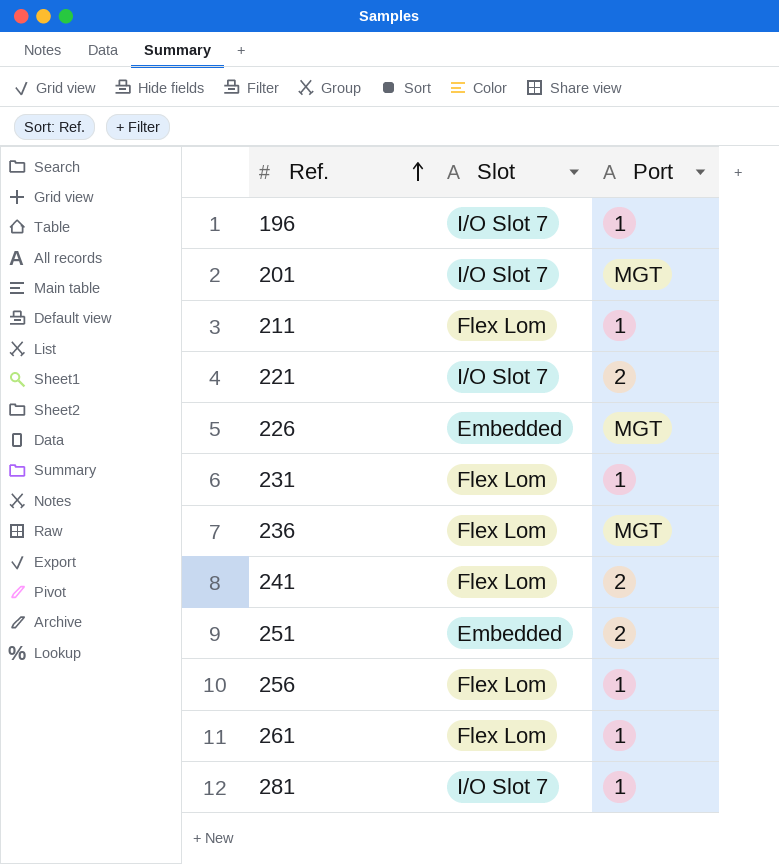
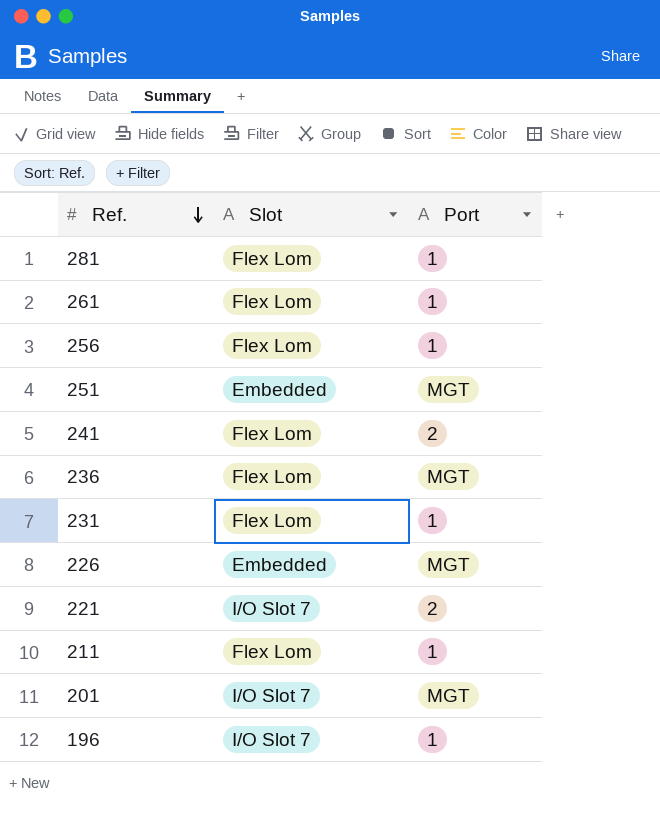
row order: Ref. ascending -> Ref. descending
281 | Slot: I/O Slot 7 -> Flex Lom
251 | Port: 2 -> MGT

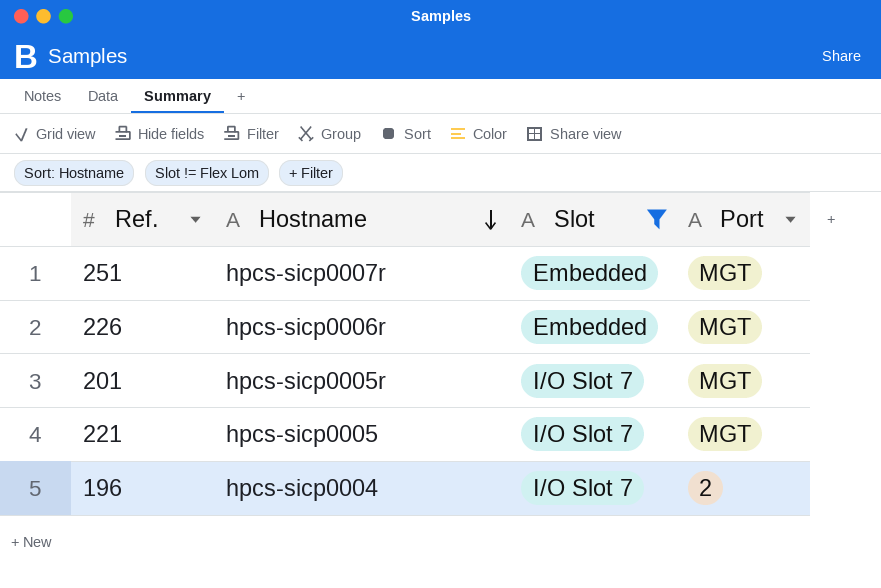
filter: none -> Slot != Flex Lom
row order: Ref. descending -> Hostname descending
column Hostname | position: none -> 2
221 | Port: 2 -> MGT
196 | Port: 1 -> 2

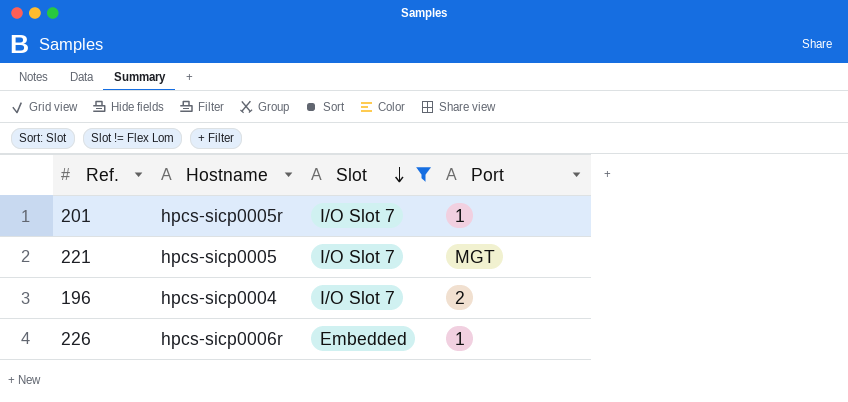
row order: Hostname descending -> Slot descending
row 251: hpcs-sicp0007r | Embedded | MGT -> none
201 | Port: MGT -> 1
226 | Port: MGT -> 1

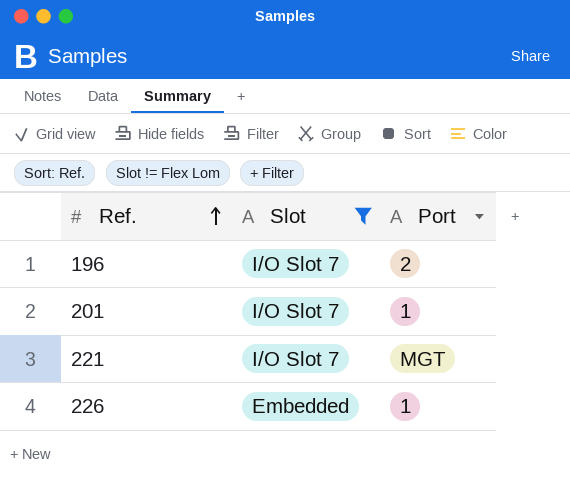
row order: Slot descending -> Ref. ascending
column Hostname | position: 2 -> none

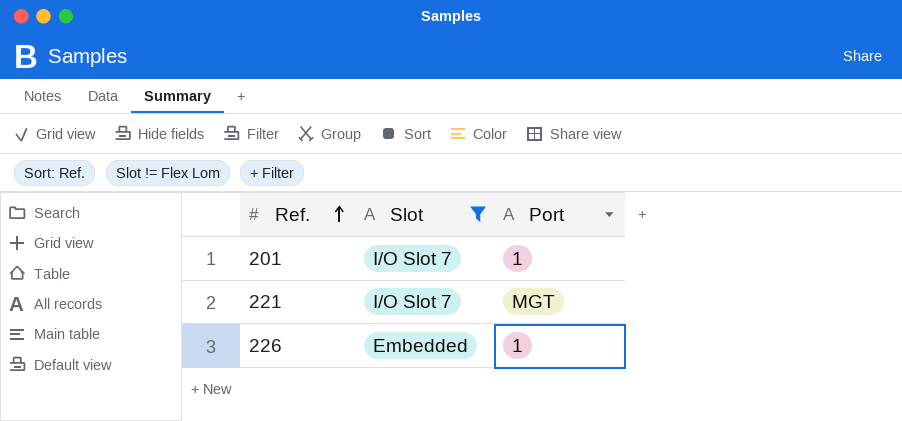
row 196: I/O Slot 7 | 2 -> none

